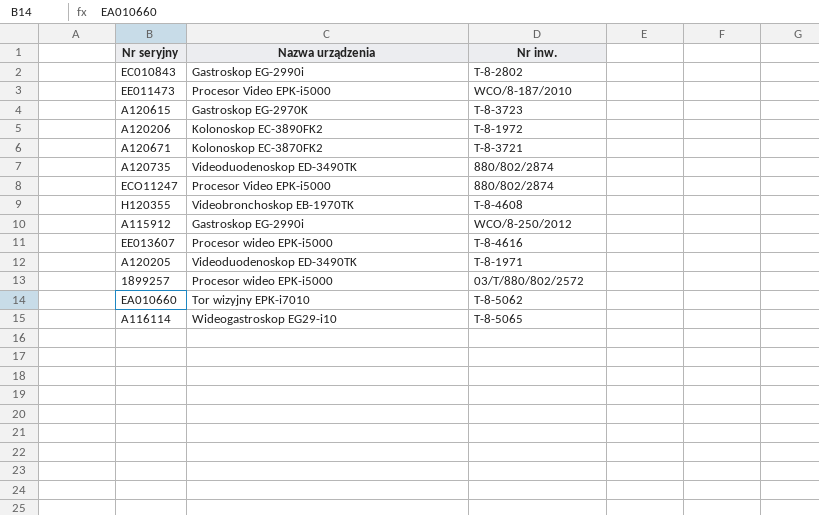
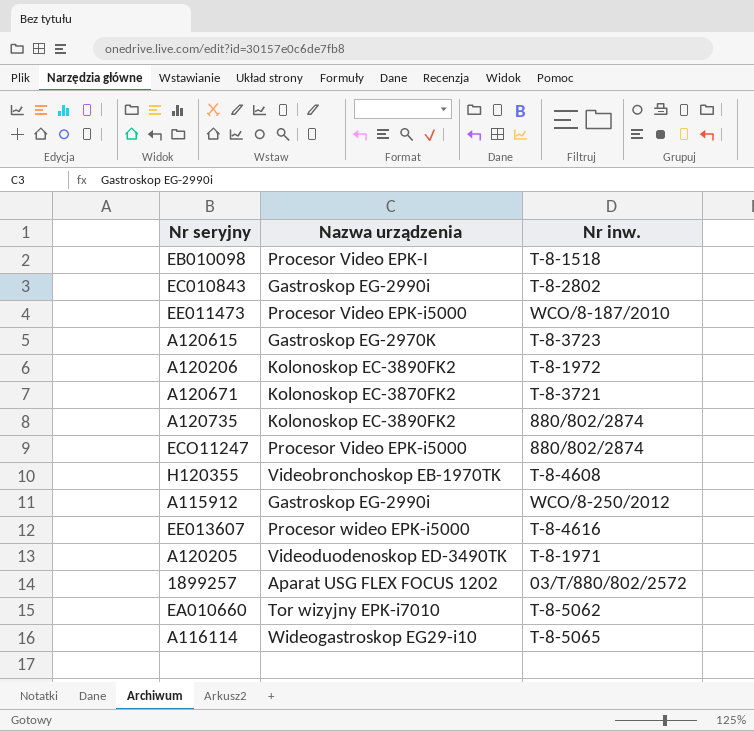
row EB010098: none -> Procesor Video EPK-I | T-8-1518
A120735 | Nazwa urządzenia: Videoduodenoskop ED-3490TK -> Kolonoskop EC-3890FK2
1899257 | Nazwa urządzenia: Procesor wideo EPK-i5000 -> Aparat USG FLEX FOCUS 1202

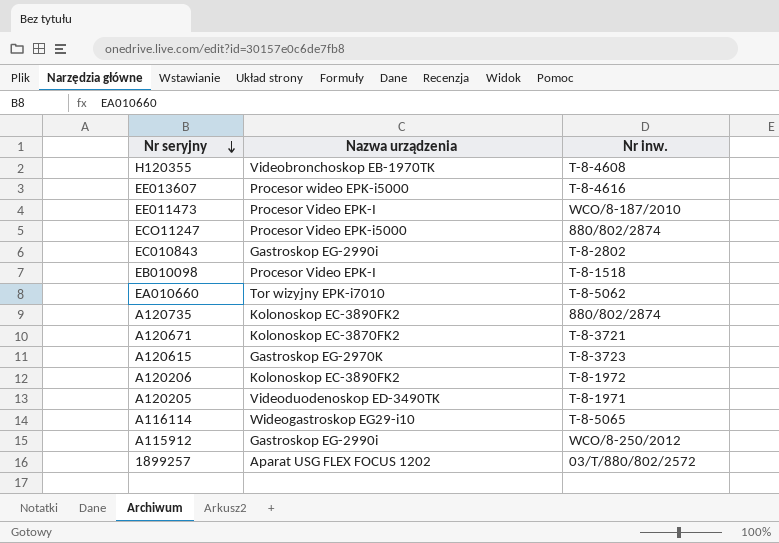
row order: none -> Nr seryjny descending
EE011473 | Nazwa urządzenia: Procesor Video EPK-i5000 -> Procesor Video EPK-I

